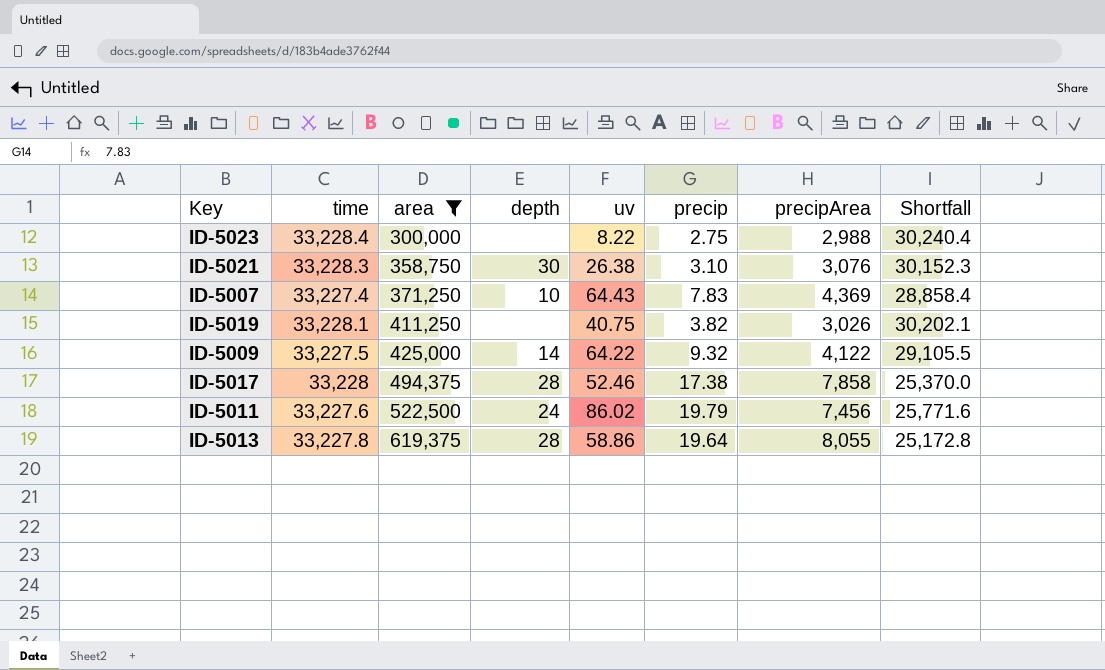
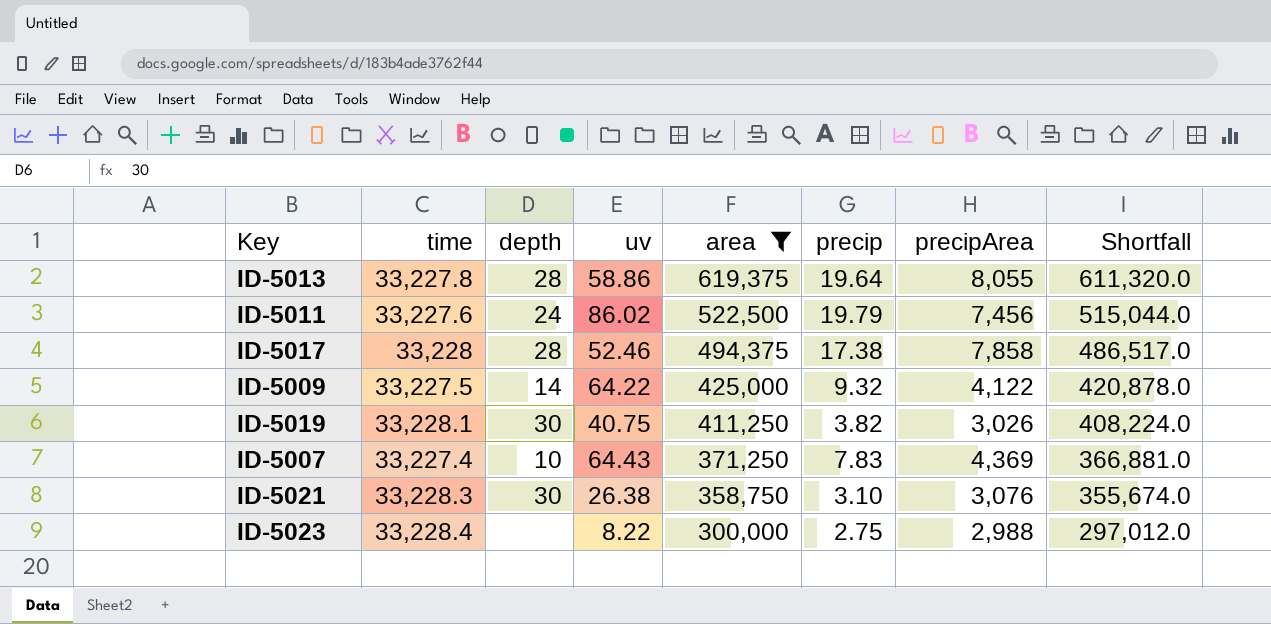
row order: area ascending -> area descending
column area | position: 3 -> 5
column Shortfall | formula: [time] - [precipArea] -> [area] - [precipArea]
ID-5019 | depth: none -> 30

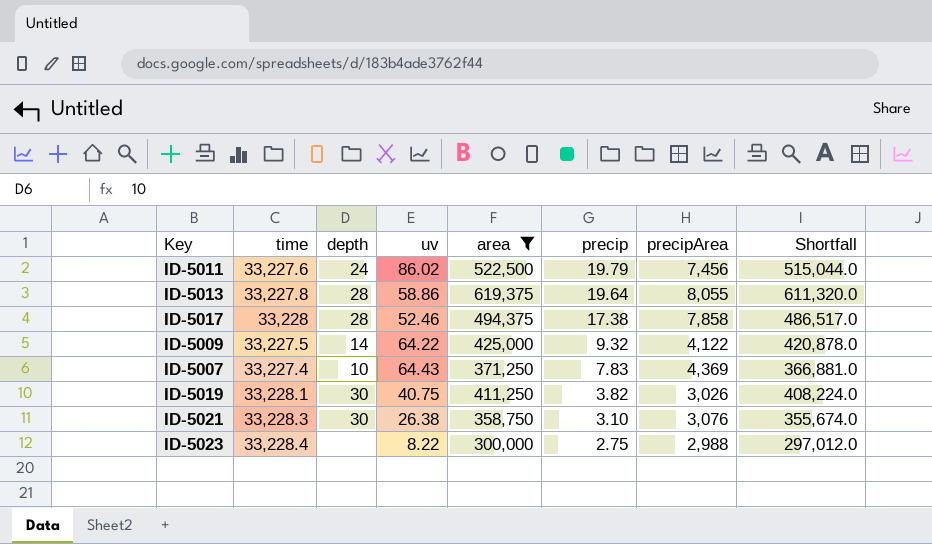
row order: area descending -> precip descending

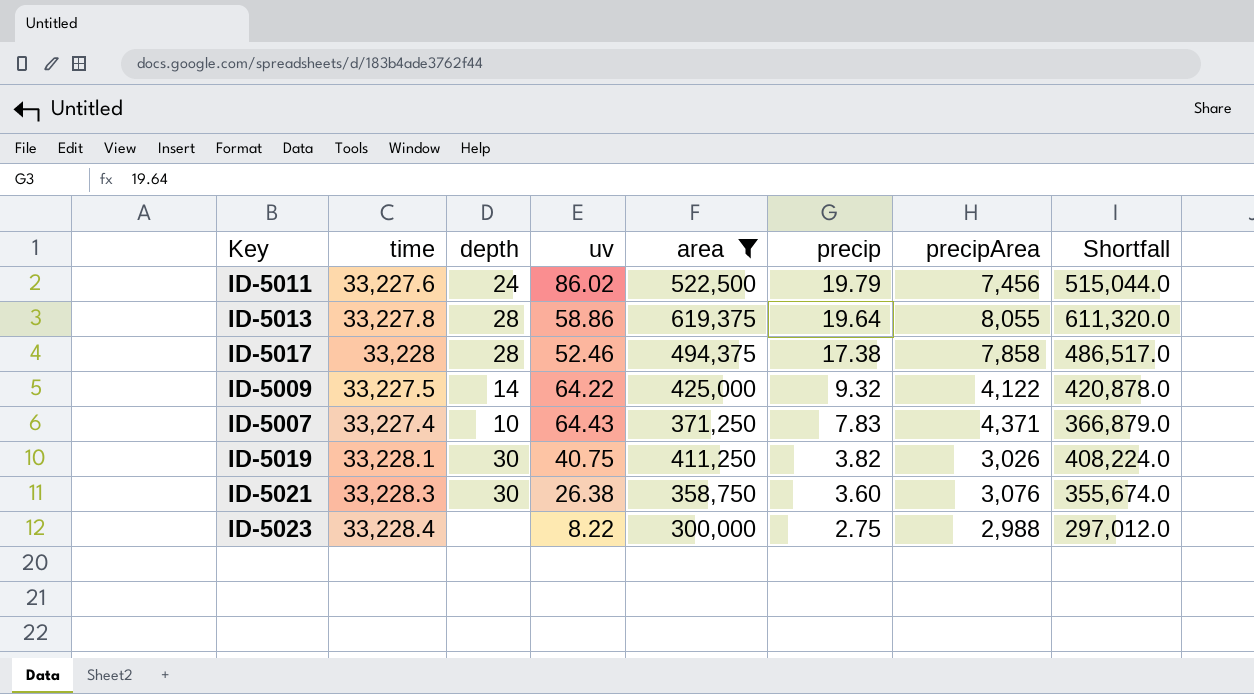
ID-5007 | precipArea: 4,369 -> 4,371
ID-5007 | Shortfall: 366,881.0 -> 366,879.0
ID-5021 | precip: 3.10 -> 3.60

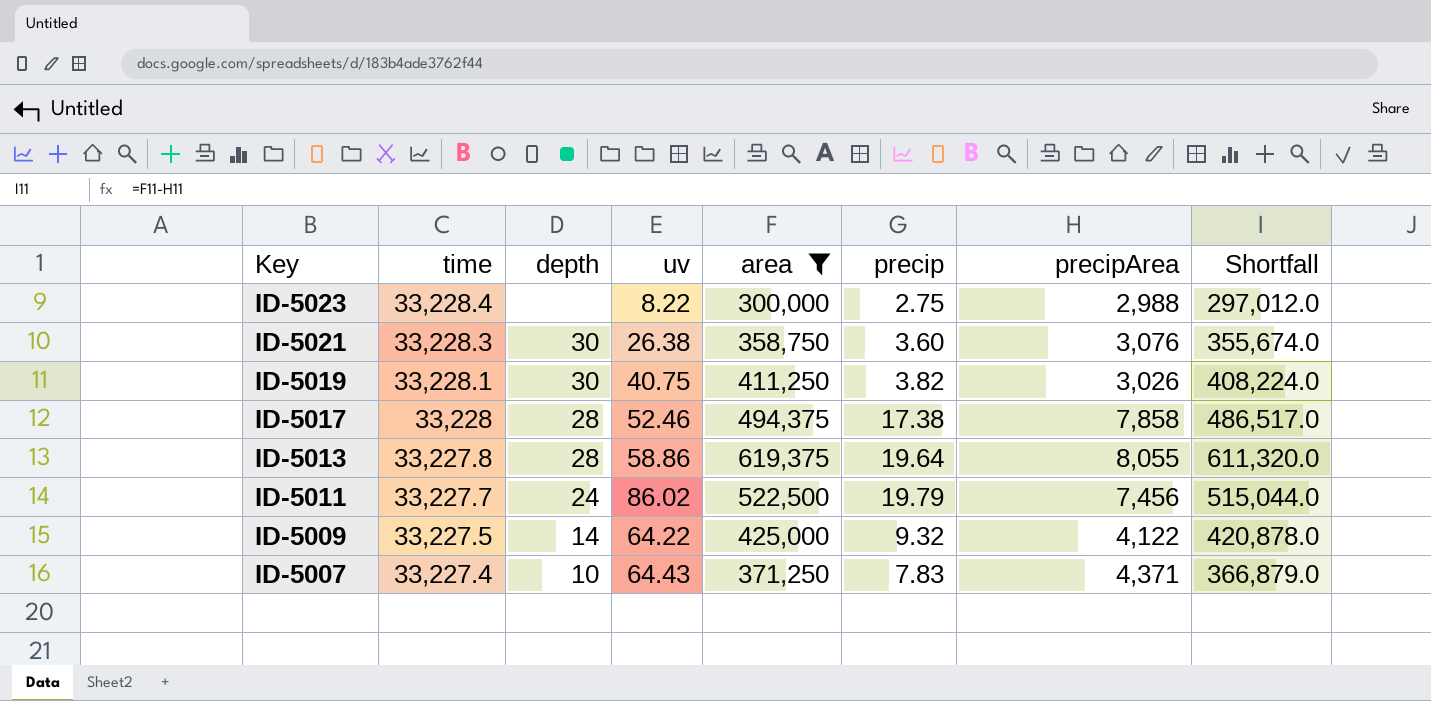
row order: precip descending -> Key descending
ID-5011 | time: 33,227.6 -> 33,227.7

